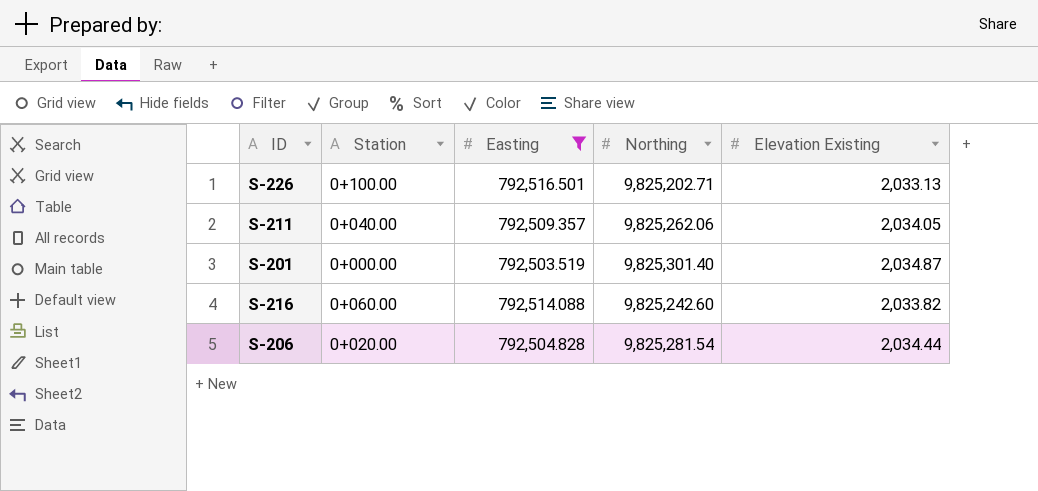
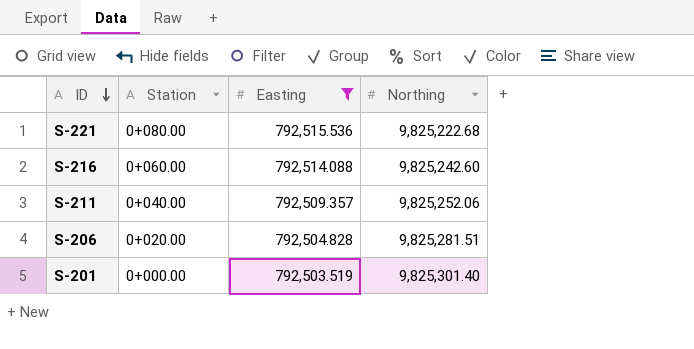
row order: none -> ID descending
column Elevation Existing | position: 5 -> none
row S-226: 0+100.00 | 792,516.501 | 9,825,202.71 | 2,033.13 -> none
row S-221: none -> 0+080.00 | 792,515.536 | 9,825,222.68
S-211 | Northing: 9,825,262.06 -> 9,825,252.06
S-206 | Northing: 9,825,281.54 -> 9,825,281.51

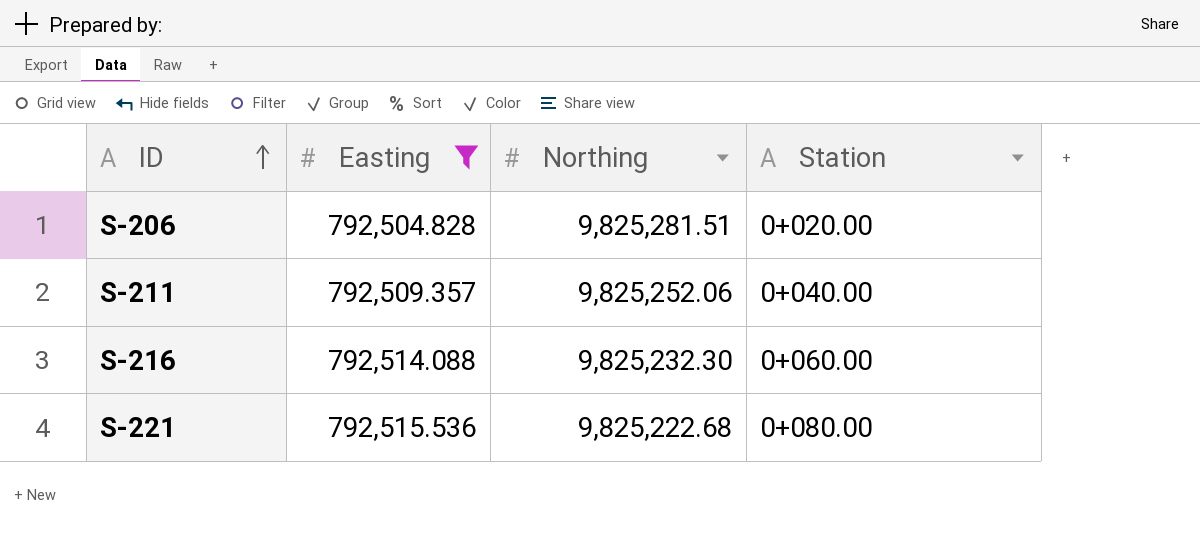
row order: ID descending -> ID ascending
column Station | position: 2 -> 4
row S-201: 0+000.00 | 792,503.519 | 9,825,301.40 -> none
S-216 | Northing: 9,825,242.60 -> 9,825,232.30

